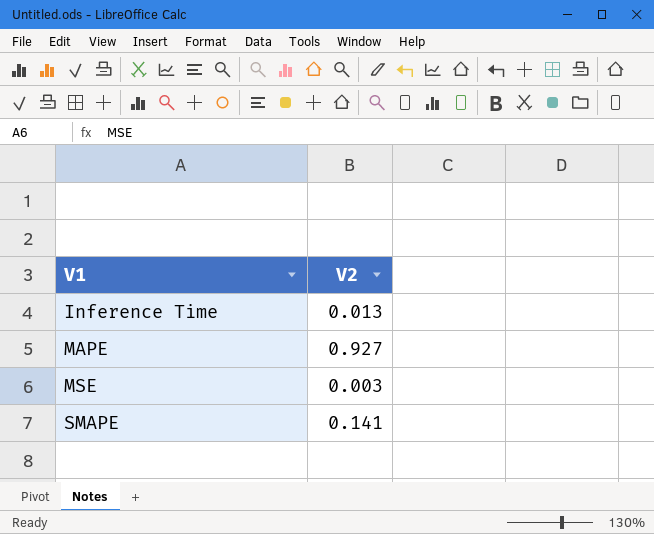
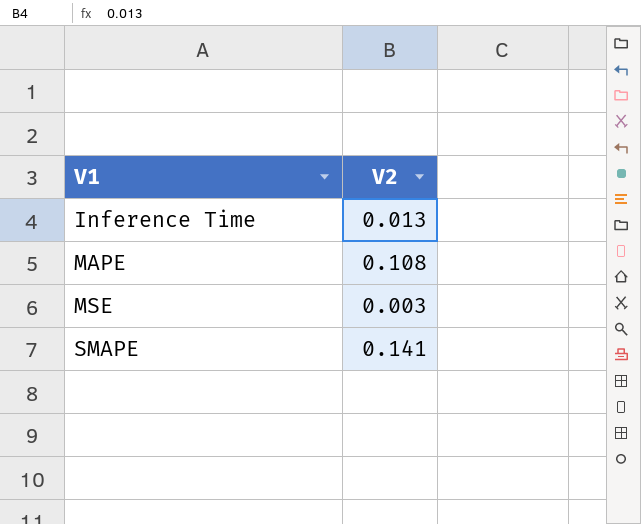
MAPE | V2: 0.927 -> 0.108

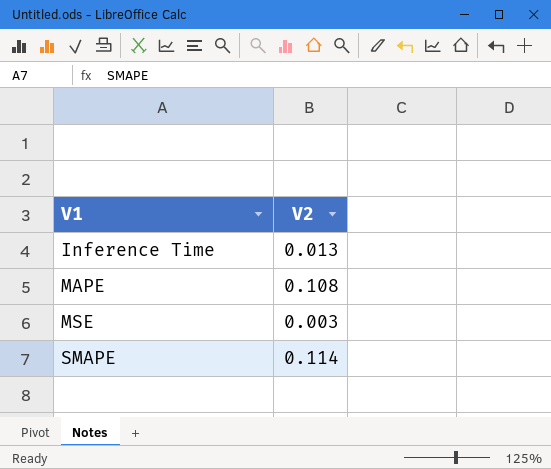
SMAPE | V2: 0.141 -> 0.114

